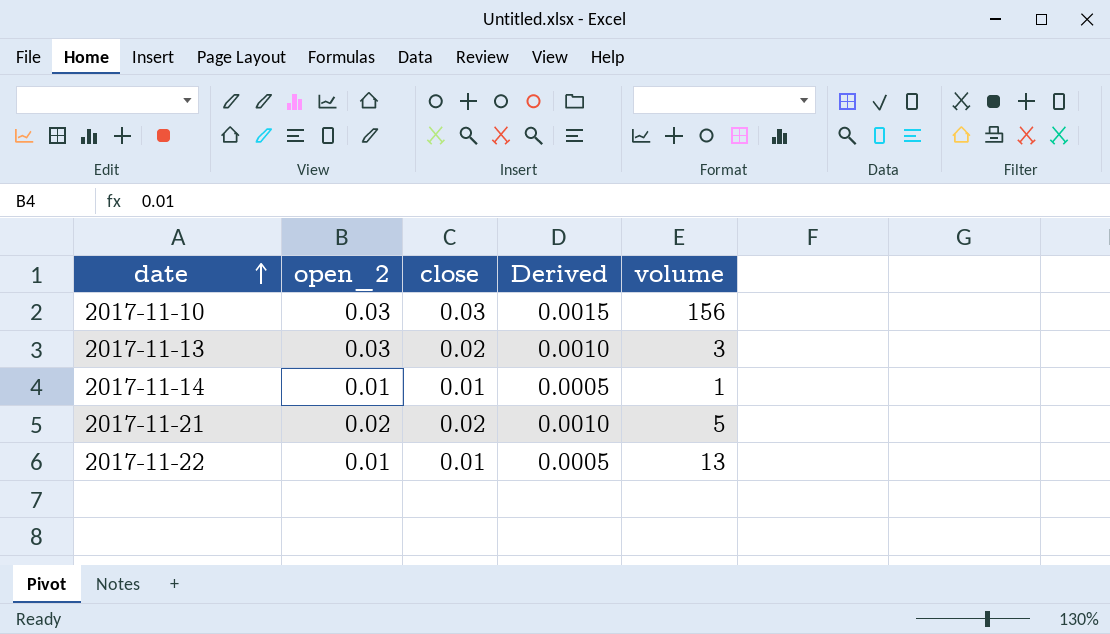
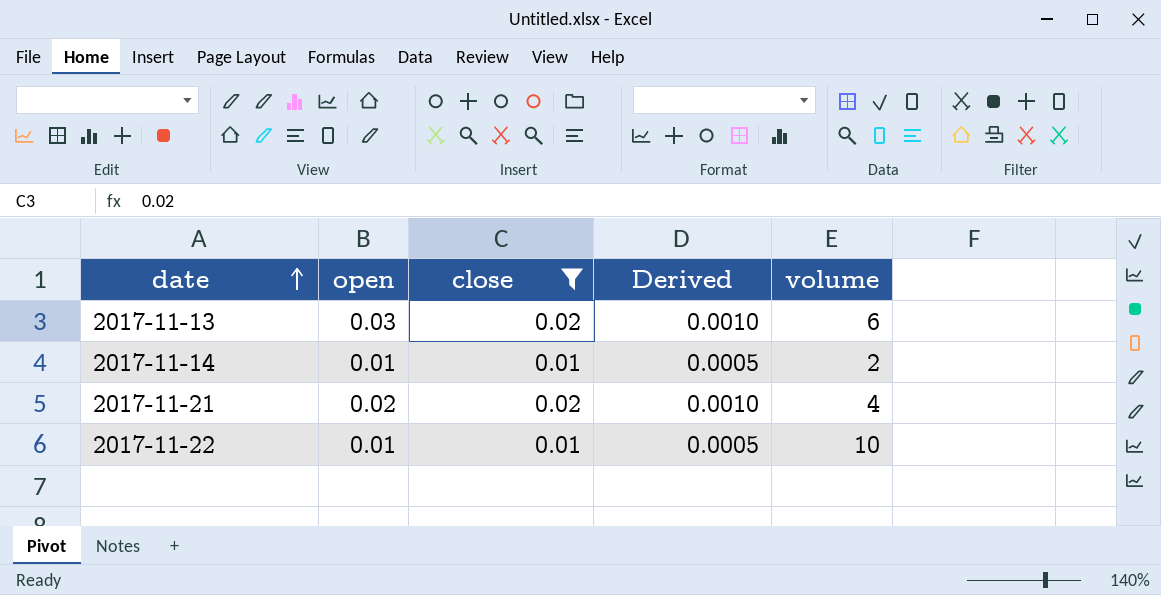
filter: none -> close != 0.03
column name: open_2 -> open
2017-11-13 | volume: 3 -> 6
2017-11-14 | volume: 1 -> 2
2017-11-21 | volume: 5 -> 4
2017-11-22 | volume: 13 -> 10

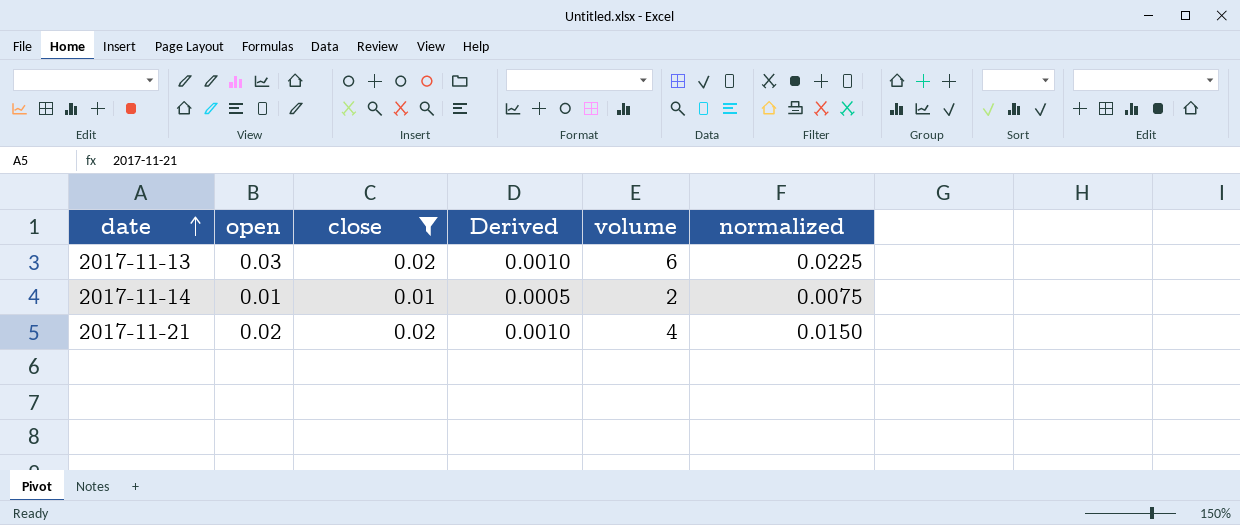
column normalized | formula: none -> [open] * 0.75
row 2017-11-22: 0.01 | 0.01 | 0.0005 | 10 -> none

